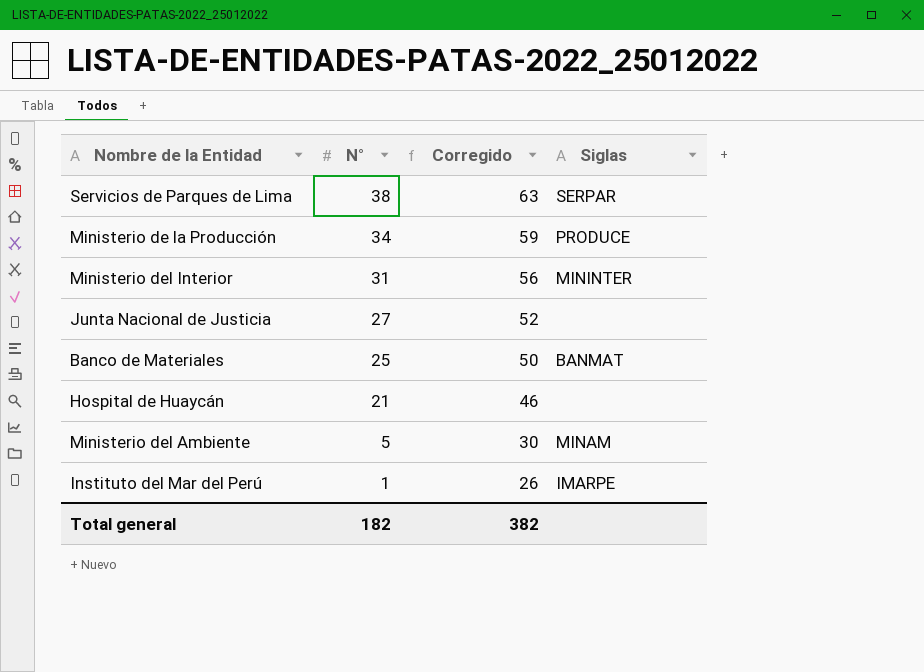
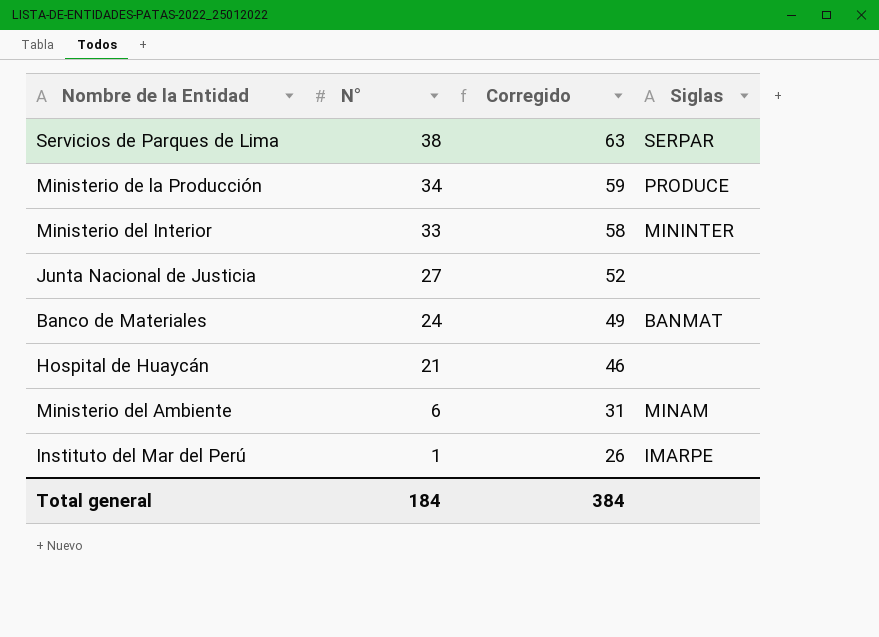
Ministerio del Interior | N°: 31 -> 33
Ministerio del Interior | Corregido: 56 -> 58
Banco de Materiales | N°: 25 -> 24
Banco de Materiales | Corregido: 50 -> 49
Ministerio del Ambiente | N°: 5 -> 6
Ministerio del Ambiente | Corregido: 30 -> 31
Total general | N°: 182 -> 184
Total general | Corregido: 382 -> 384

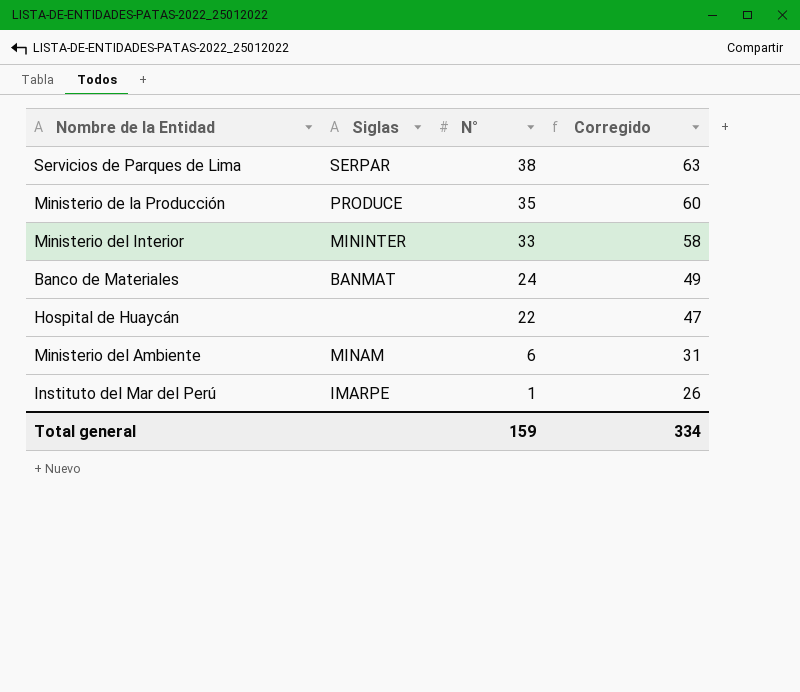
column Siglas | position: 4 -> 2
row Junta Nacional de Justicia: 27 | 52 | none -> none
Ministerio de la Producción | N°: 34 -> 35
Ministerio de la Producción | Corregido: 59 -> 60
Hospital de Huaycán | N°: 21 -> 22
Hospital de Huaycán | Corregido: 46 -> 47
Total general | N°: 184 -> 159
Total general | Corregido: 384 -> 334

